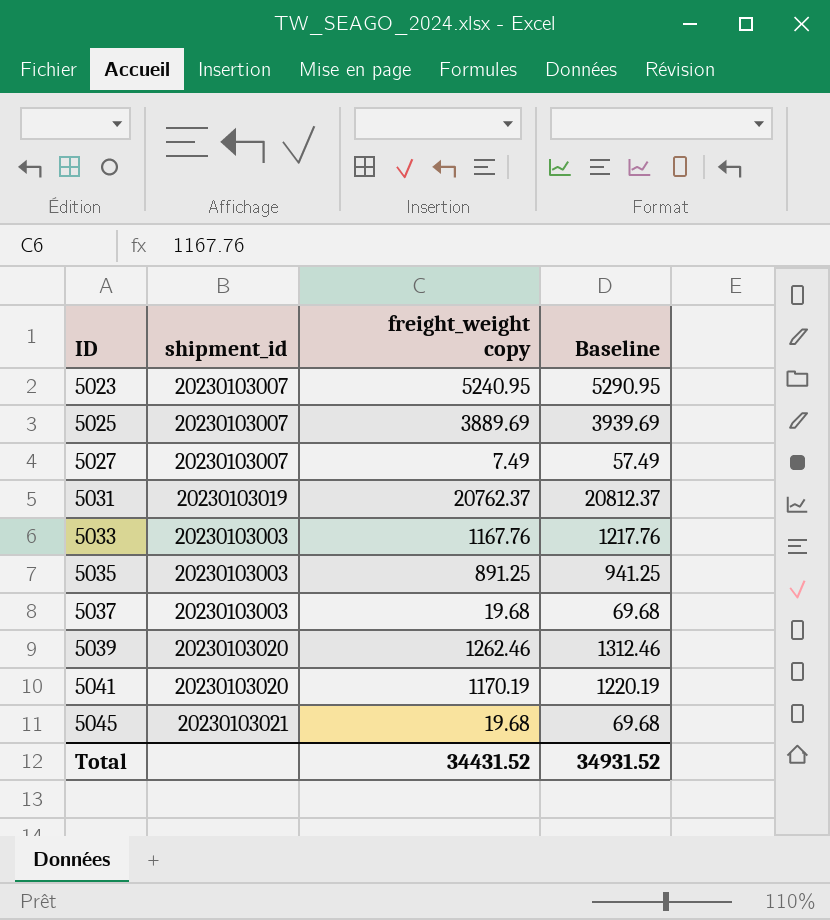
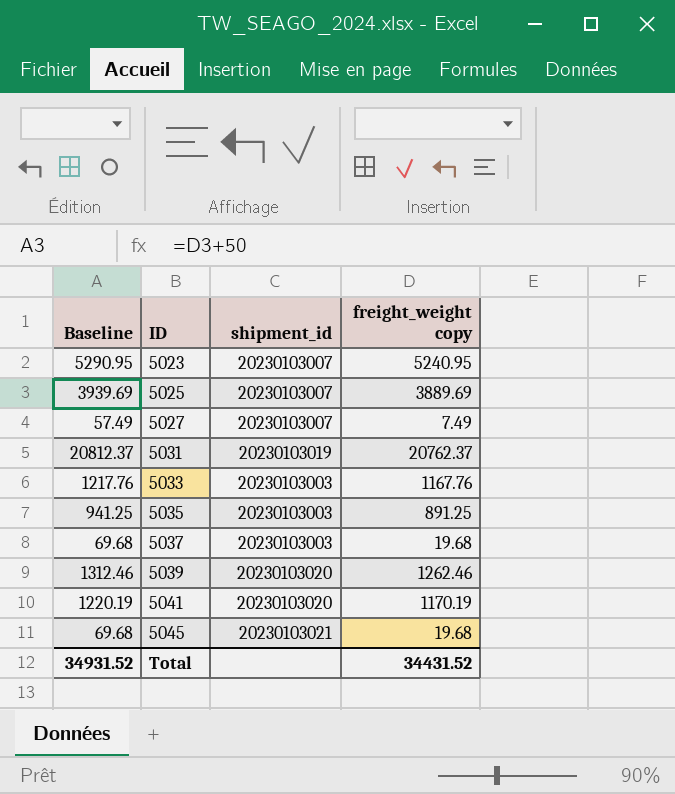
column Baseline | position: 4 -> 1

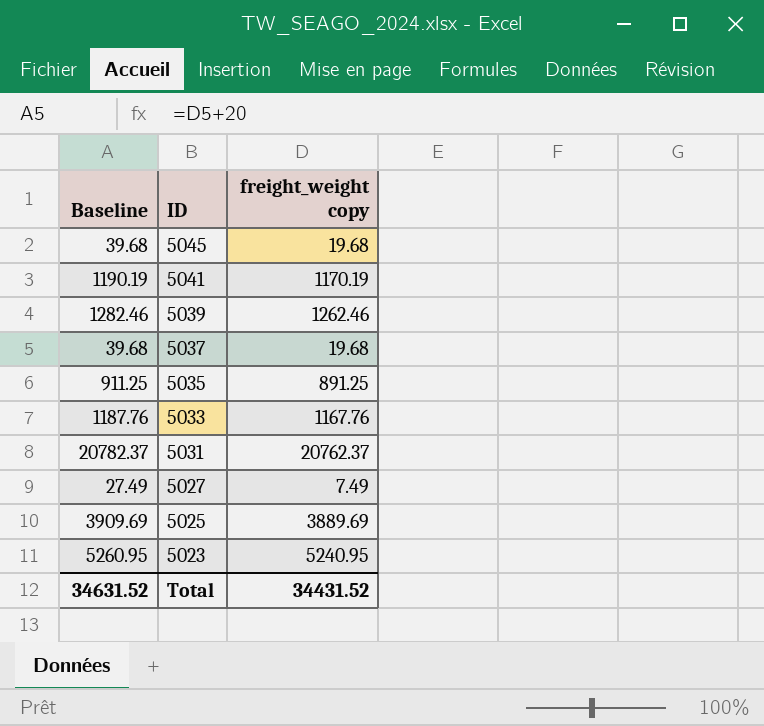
row order: ID ascending -> ID descending
column shipment_id | position: 3 -> none
column Baseline | formula: [freight_weight copy] + 50 -> [freight_weight copy] + 20
Total | Baseline: 34931.52 -> 34631.52

